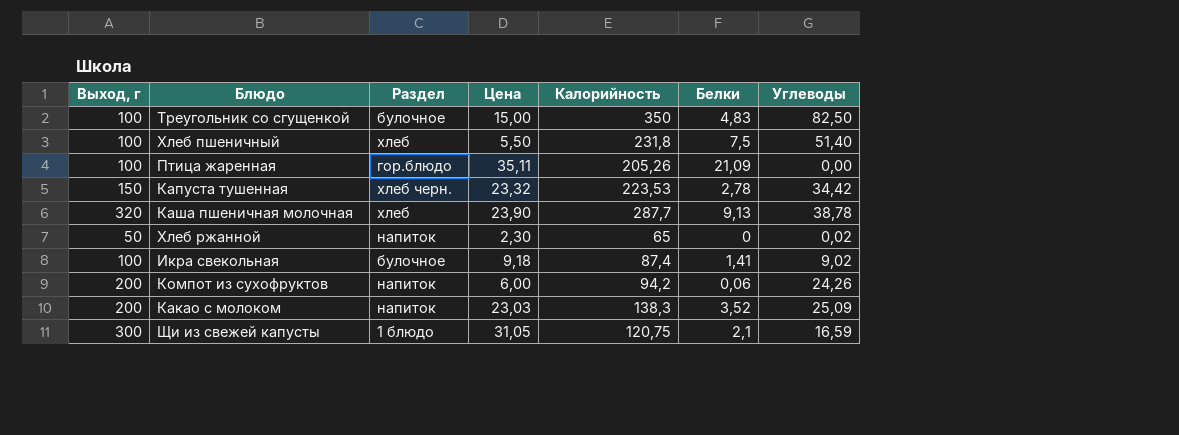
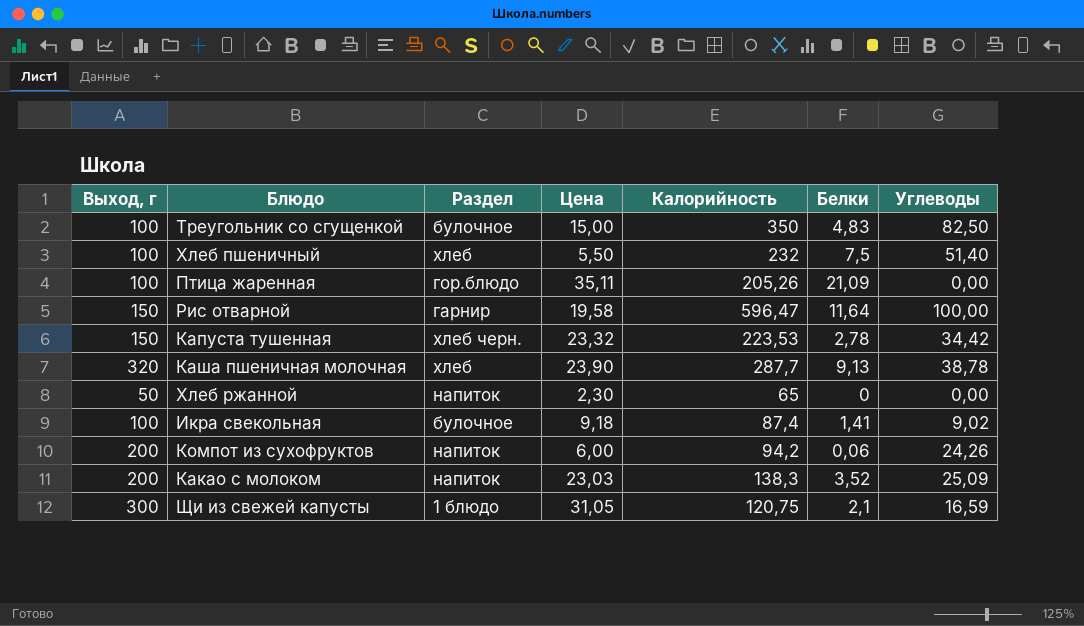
Хлеб пшеничный | Калорийность: 231,8 -> 232
row Рис отварной: none -> 150 | гарнир | 19,58 | 596,47 | 11,64 | 100,00
Хлеб ржанной | Углеводы: 0,02 -> 0,00

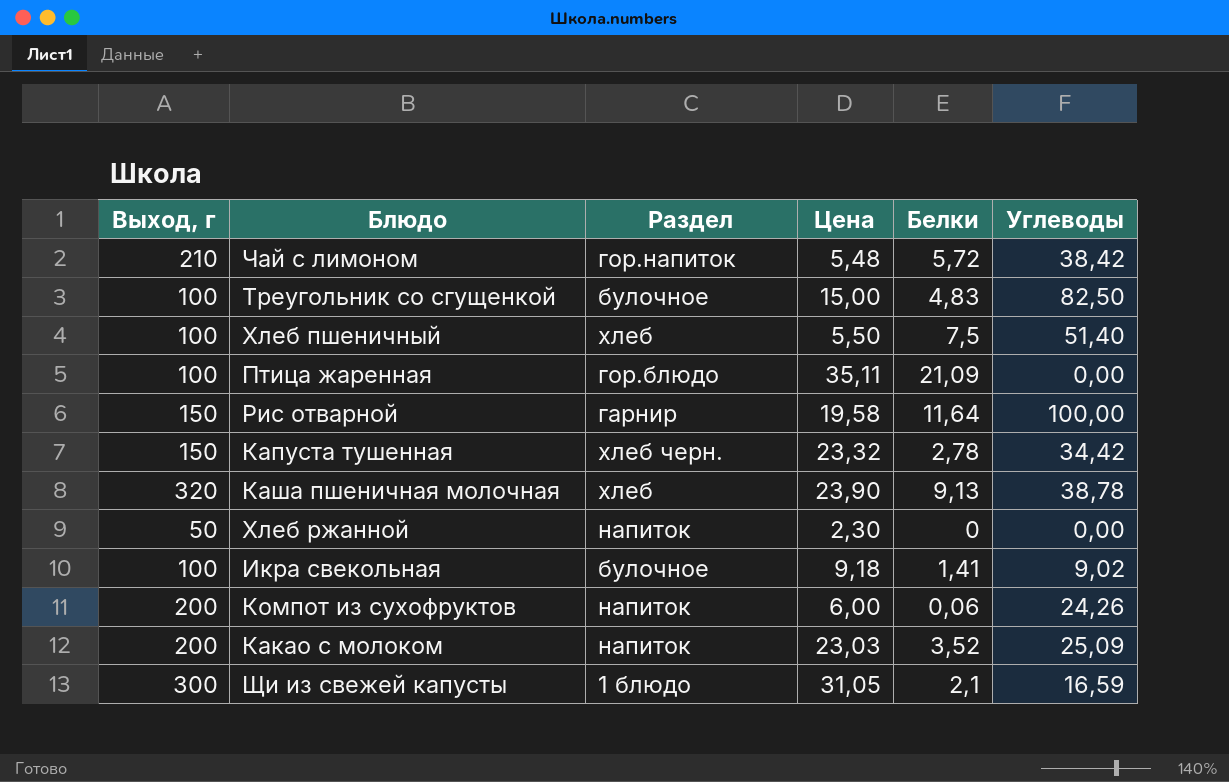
column Калорийность | position: 5 -> none
row Чай с лимоном: none -> 210 | гор.напиток | 5,48 | 5,72 | 38,42

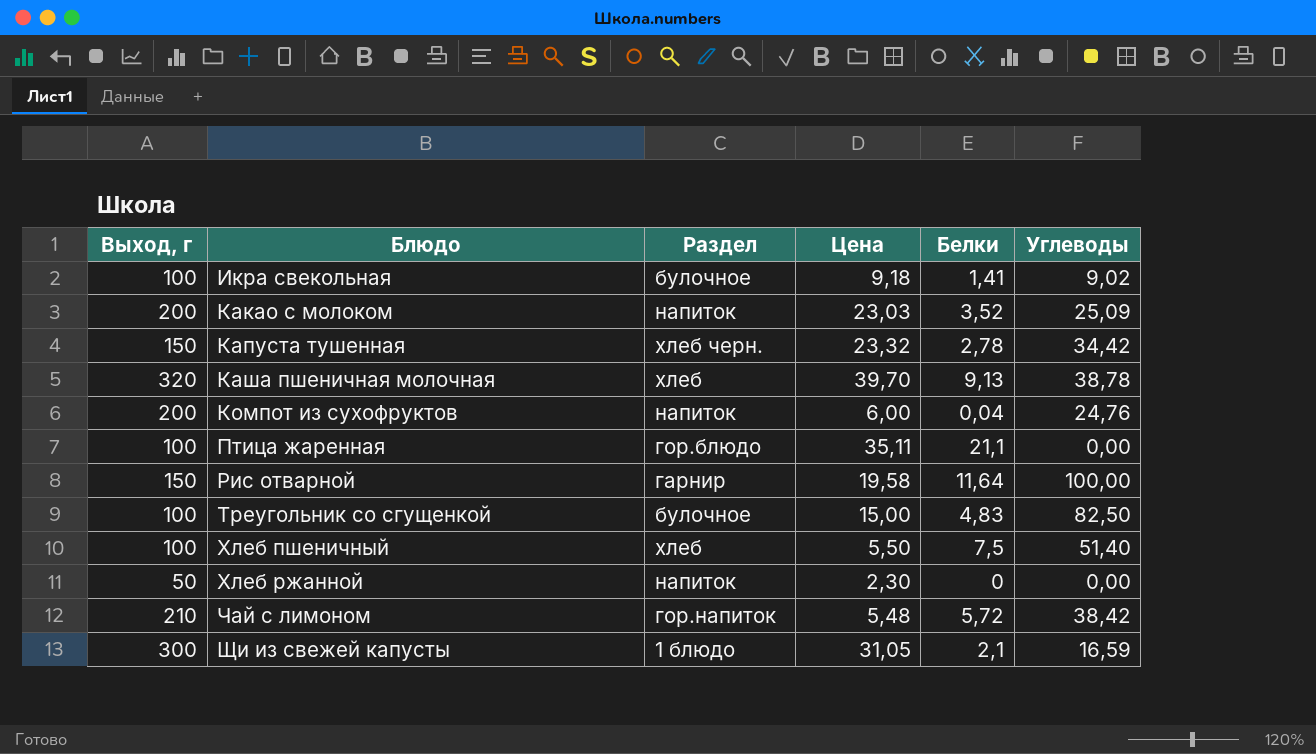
row order: none -> Блюдо ascending
Каша пшеничная молочная | Цена: 23,90 -> 39,70
Компот из сухофруктов | Белки: 0,06 -> 0,04
Компот из сухофруктов | Углеводы: 24,26 -> 24,76
Птица жаренная | Белки: 21,09 -> 21,1

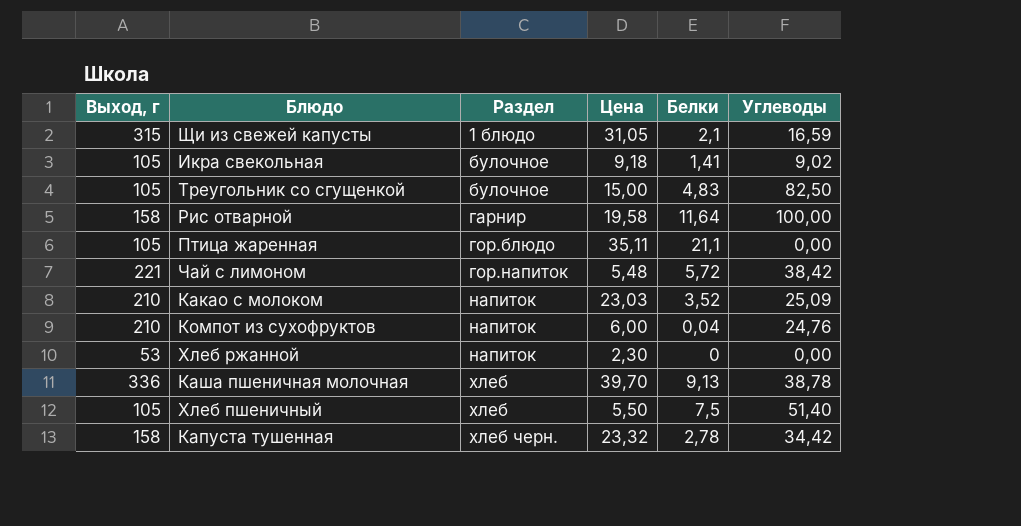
row order: Блюдо ascending -> Раздел ascending
Щи из свежей капусты | Выход, г: 300 -> 315
Икра свекольная | Выход, г: 100 -> 105
Треугольник со сгущенкой | Выход, г: 100 -> 105
Рис отварной | Выход, г: 150 -> 158
Птица жаренная | Выход, г: 100 -> 105
Чай с лимоном | Выход, г: 210 -> 221
Какао с молоком | Выход, г: 200 -> 210
Компот из сухофруктов | Выход, г: 200 -> 210
Хлеб ржанной | Выход, г: 50 -> 53
Каша пшеничная молочная | Выход, г: 320 -> 336
Хлеб пшеничный | Выход, г: 100 -> 105
Капуста тушенная | Выход, г: 150 -> 158

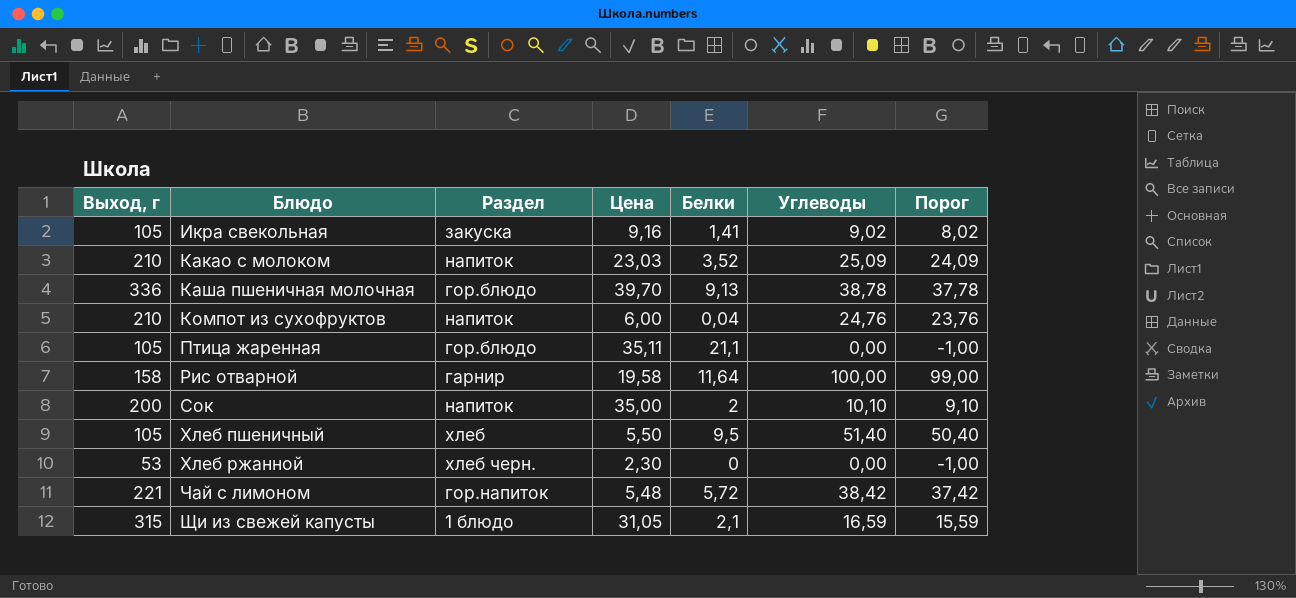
row order: Раздел ascending -> Блюдо ascending
column Порог | formula: none -> [Углеводы] - 1
row Треугольник со сгущенкой: 105 | булочное | 15,00 | 4,83 | 82,50 -> none
row Капуста тушенная: 158 | хлеб черн. | 23,32 | 2,78 | 34,42 -> none
Икра свекольная | Раздел: булочное -> закуска
Икра свекольная | Цена: 9,18 -> 9,16
Каша пшеничная молочная | Раздел: хлеб -> гор.блюдо
row Сок: none -> 200 | напиток | 35,00 | 2 | 10,10 | 9,10
Хлеб пшеничный | Белки: 7,5 -> 9,5
Хлеб ржанной | Раздел: напиток -> хлеб черн.

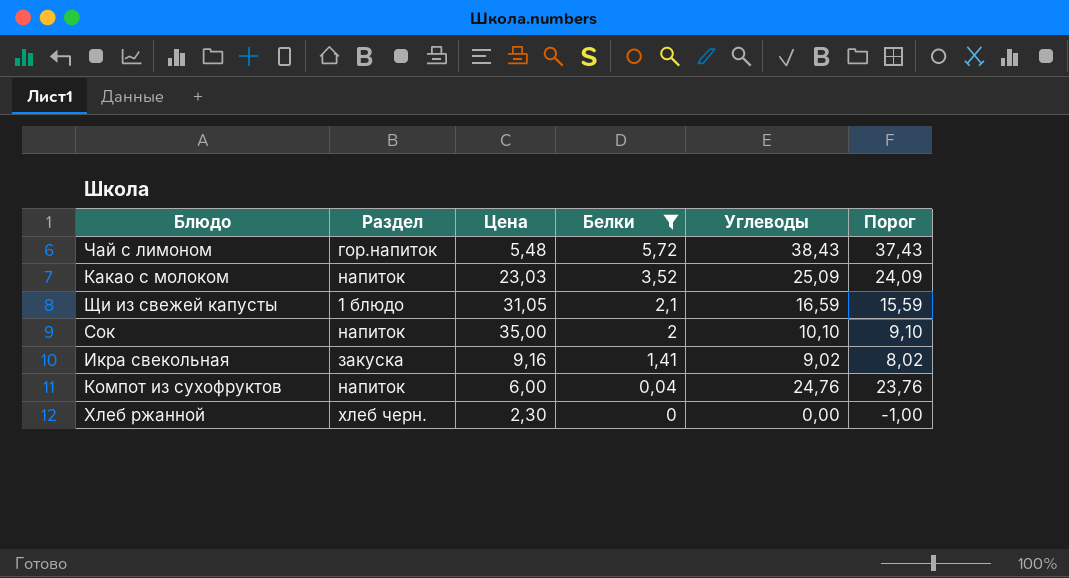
filter: none -> Белки <= 5,72
row order: Блюдо ascending -> Белки descending
column Выход, г | position: 1 -> none
Чай с лимоном | Углеводы: 38,42 -> 38,43
Чай с лимоном | Порог: 37,42 -> 37,43

